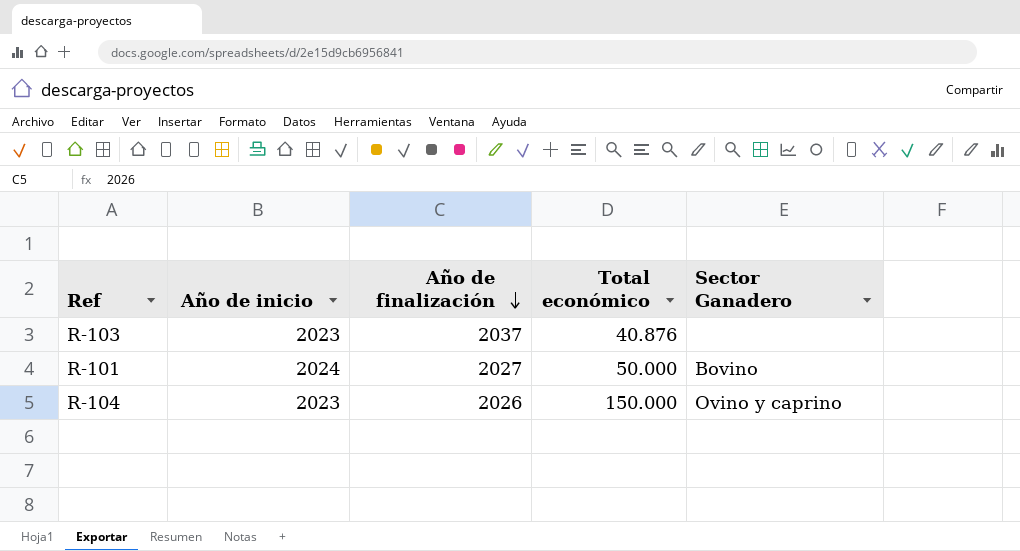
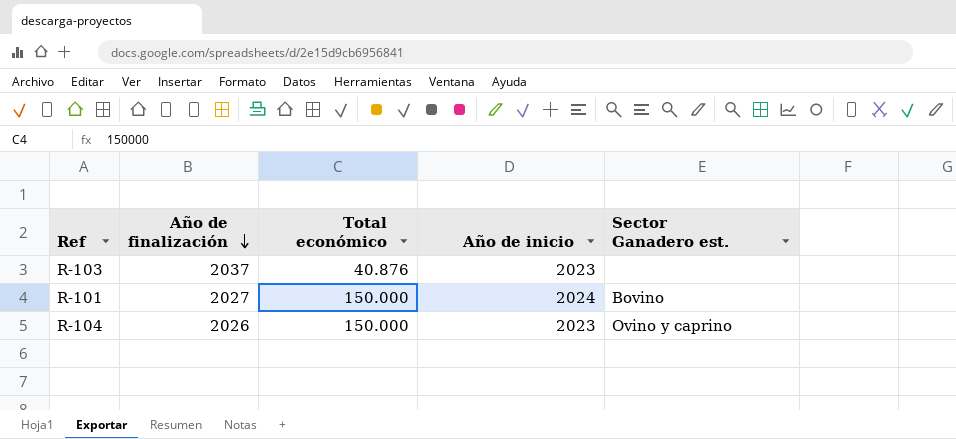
column Año de inicio | position: 2 -> 4
column name: Sector Ganadero -> Sector Ganadero est.
R-101 | Total económico: 50.000 -> 150.000

